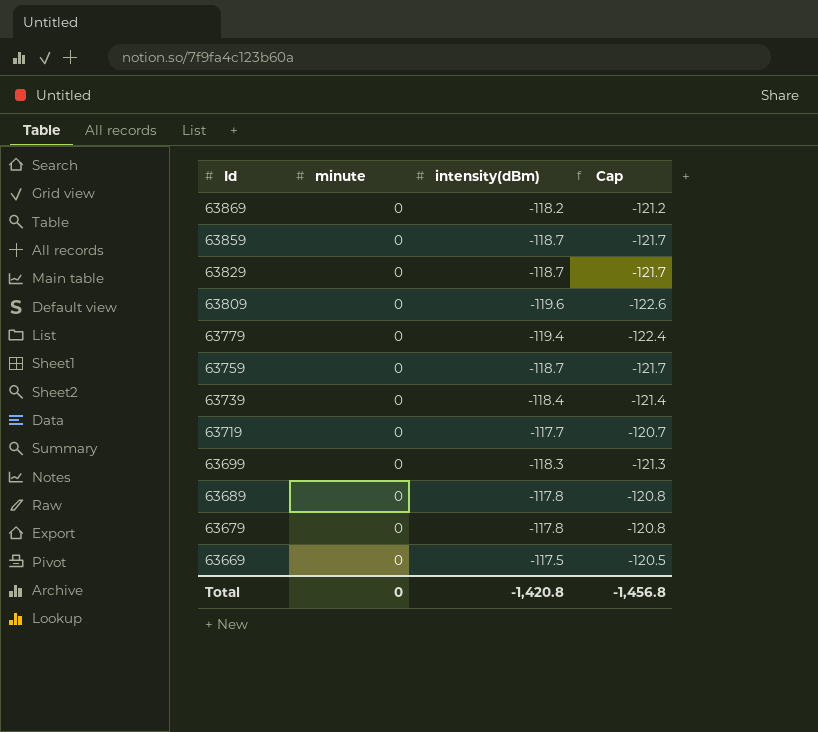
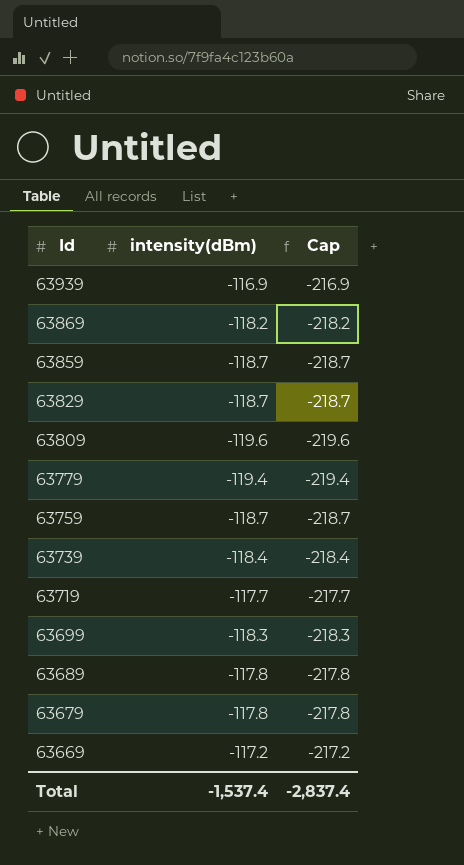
column minute | position: 2 -> none
column Cap | formula: [intensity(dBm)] - 3 -> [intensity(dBm)] - 100
row 63939: none -> -116.9 | -216.9
63669 | intensity(dBm): -117.5 -> -117.2
Total | intensity(dBm): -1,420.8 -> -1,537.4
Total | Cap: -1,456.8 -> -2,837.4

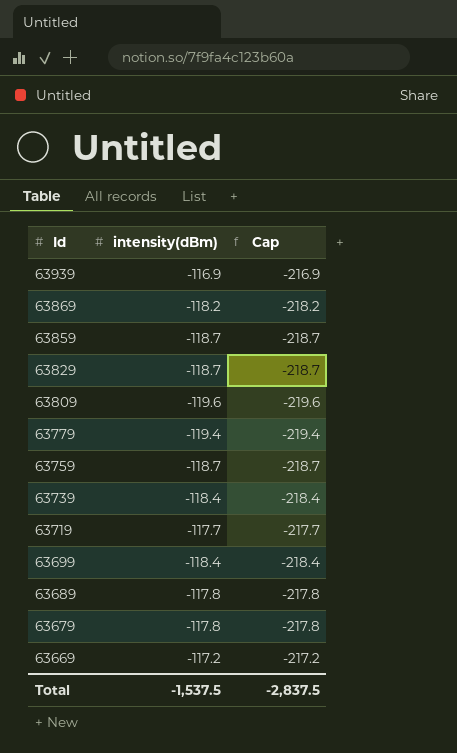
63699 | intensity(dBm): -118.3 -> -118.4
63699 | Cap: -218.3 -> -218.4
Total | intensity(dBm): -1,537.4 -> -1,537.5
Total | Cap: -2,837.4 -> -2,837.5

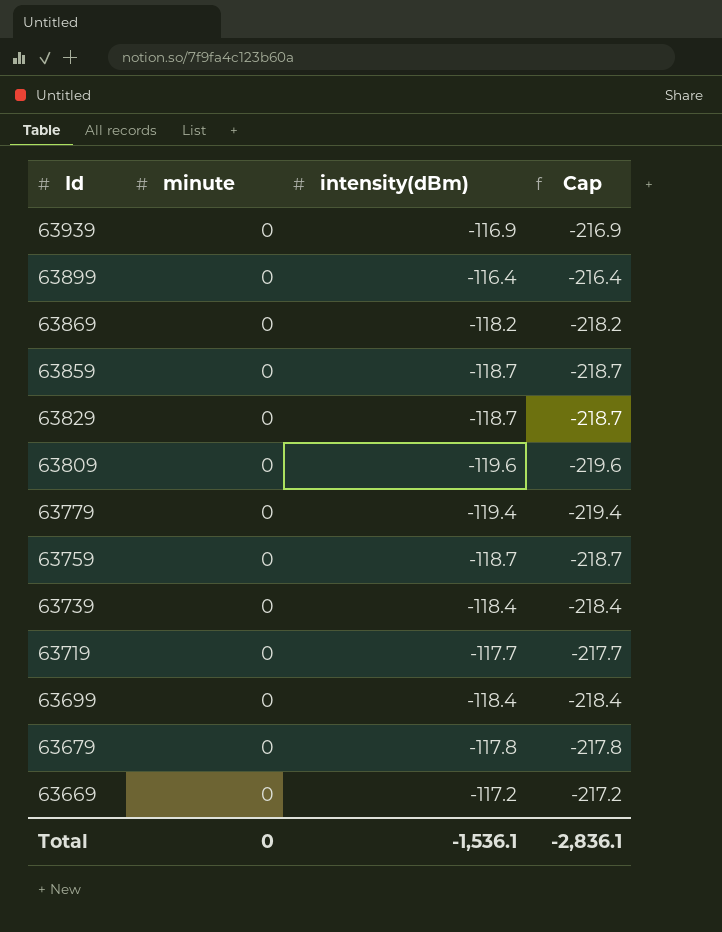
column minute | position: none -> 2
row 63689: -117.8 | -217.8 -> none
row 63899: none -> 0 | -116.4 | -216.4
Total | intensity(dBm): -1,537.5 -> -1,536.1
Total | Cap: -2,837.5 -> -2,836.1

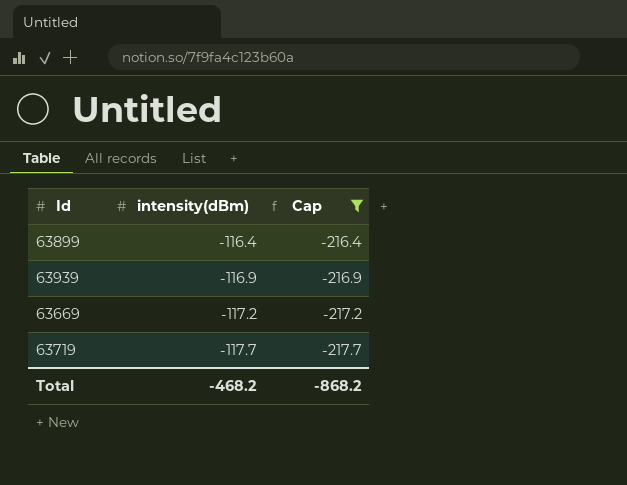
filter: none -> Cap >= -217.7
row order: Id descending -> intensity(dBm) descending
column minute | position: 2 -> none
Total | intensity(dBm): -1,536.1 -> -468.2
Total | Cap: -2,836.1 -> -868.2

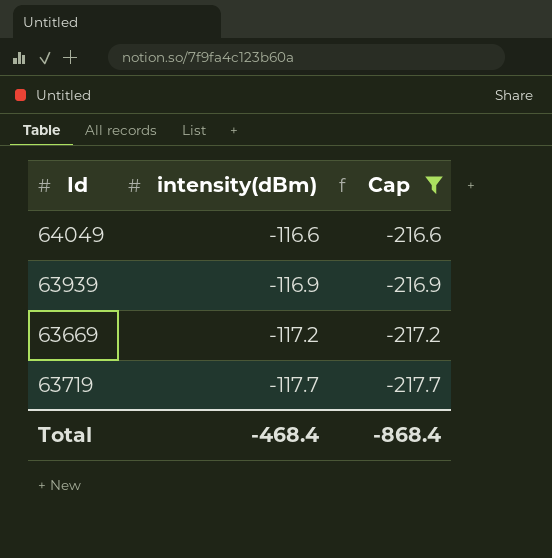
row 63899: -116.4 | -216.4 -> none
row 64049: none -> -116.6 | -216.6
Total | intensity(dBm): -468.2 -> -468.4
Total | Cap: -868.2 -> -868.4

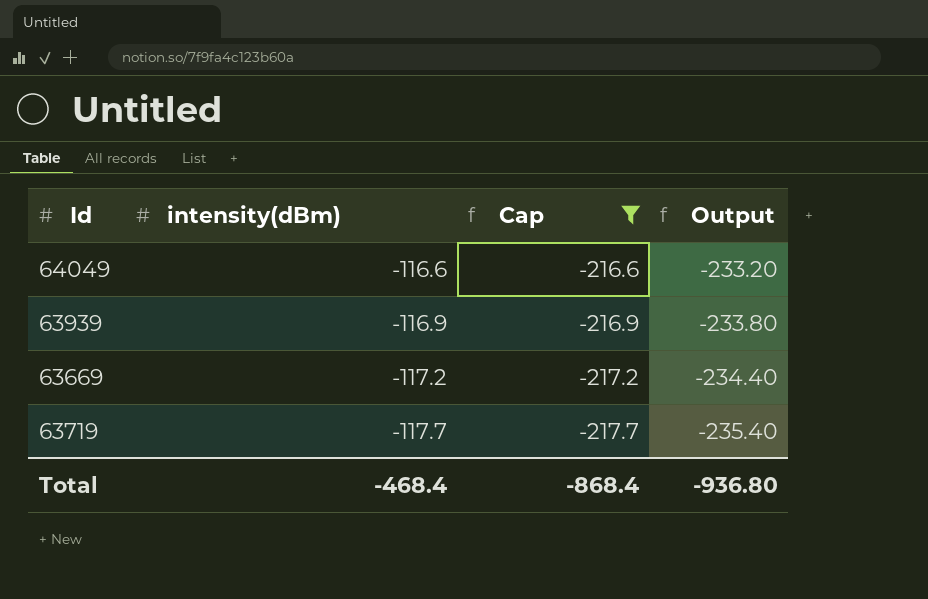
column Output | formula: none -> [intensity(dBm)] * 2

